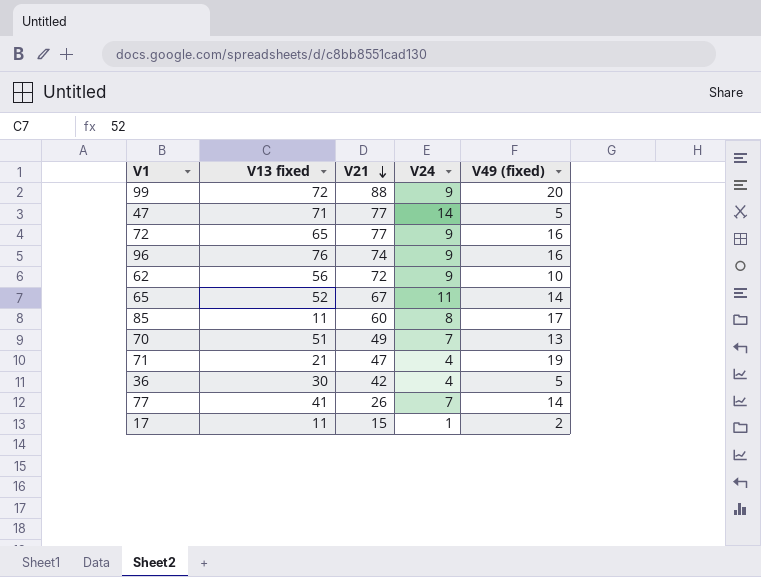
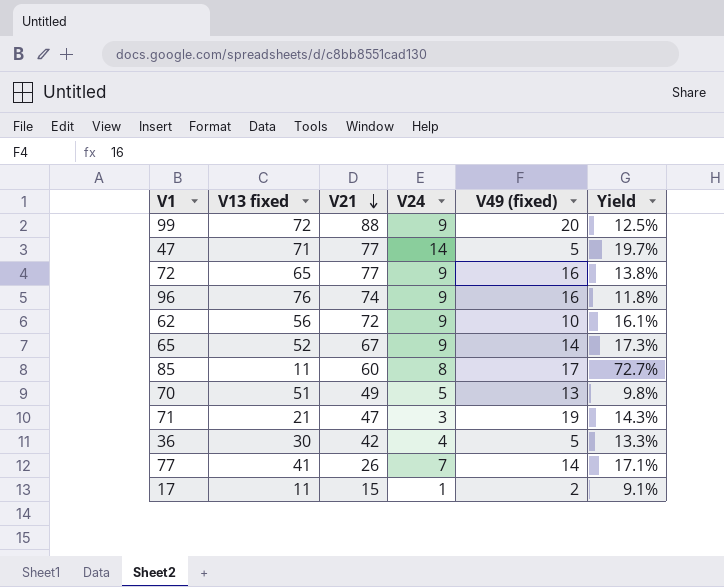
column Yield | formula: none -> [V24] / [V13 fixed]
65 | V24: 11 -> 9
70 | V24: 7 -> 5
71 | V24: 4 -> 3

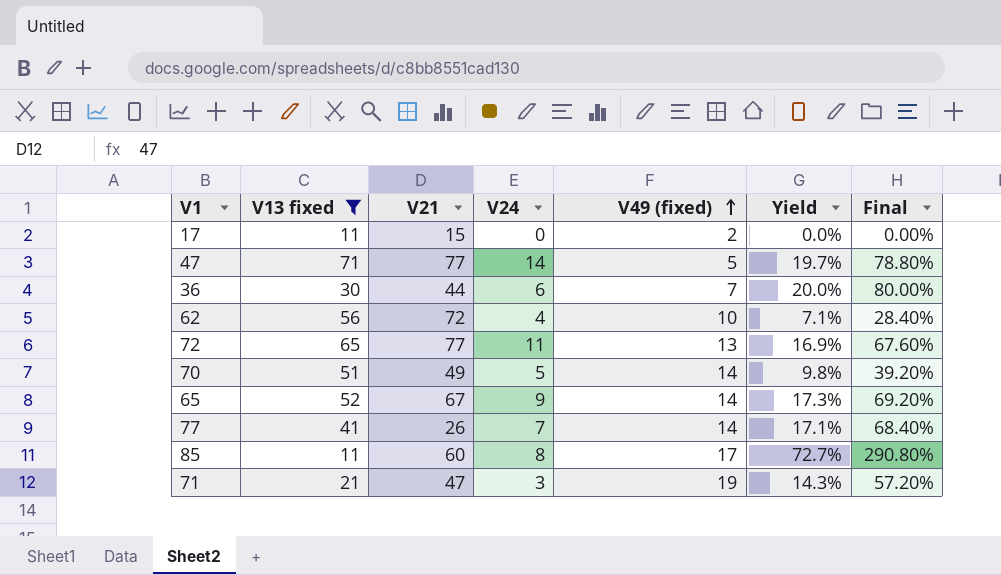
filter: none -> V13 fixed <= 71
row order: V21 descending -> V49 (fixed) ascending
column Final | formula: none -> [Yield] * 4
17 | V24: 1 -> 0
17 | Yield: 9.1% -> 0.0%
36 | V21: 42 -> 44
36 | V24: 4 -> 6
36 | V49 (fixed): 5 -> 7
36 | Yield: 13.3% -> 20.0%
62 | V24: 9 -> 4
62 | Yield: 16.1% -> 7.1%
72 | V24: 9 -> 11
72 | V49 (fixed): 16 -> 13
72 | Yield: 13.8% -> 16.9%
70 | V49 (fixed): 13 -> 14

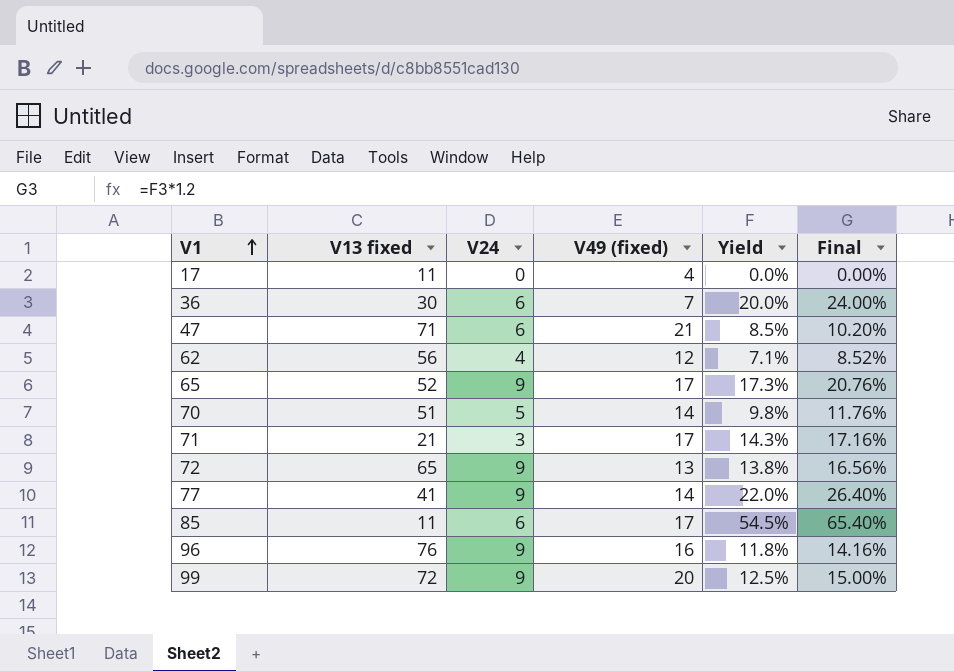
filter: V13 fixed <= 71 -> none
row order: V49 (fixed) ascending -> V1 ascending
column V21 | position: 3 -> none
column Final | formula: [Yield] * 4 -> [Yield] * 1.2
17 | V49 (fixed): 2 -> 4
47 | V24: 14 -> 6
47 | V49 (fixed): 5 -> 21
47 | Yield: 19.7% -> 8.5%
62 | V49 (fixed): 10 -> 12
65 | V49 (fixed): 14 -> 17
71 | V49 (fixed): 19 -> 17
72 | V24: 11 -> 9
72 | Yield: 16.9% -> 13.8%
77 | V24: 7 -> 9
77 | Yield: 17.1% -> 22.0%
85 | V24: 8 -> 6
85 | Yield: 72.7% -> 54.5%

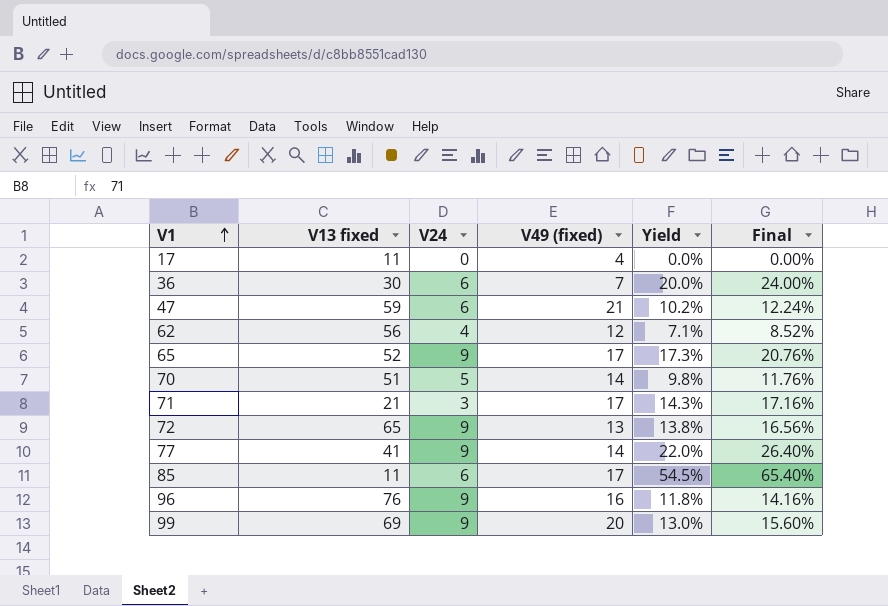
47 | V13 fixed: 71 -> 59
47 | Yield: 8.5% -> 10.2%
47 | Final: 10.20% -> 12.24%
99 | V13 fixed: 72 -> 69
99 | Yield: 12.5% -> 13.0%
99 | Final: 15.00% -> 15.60%

